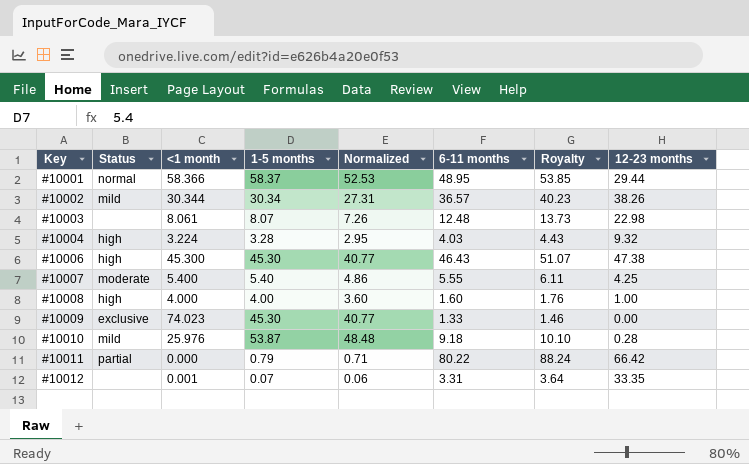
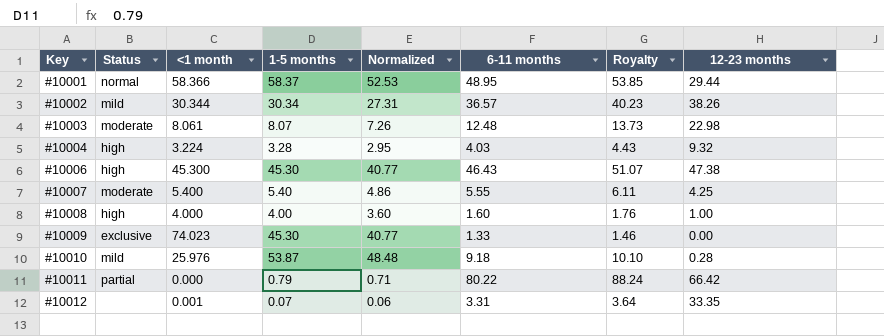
#10003 | Status: none -> moderate

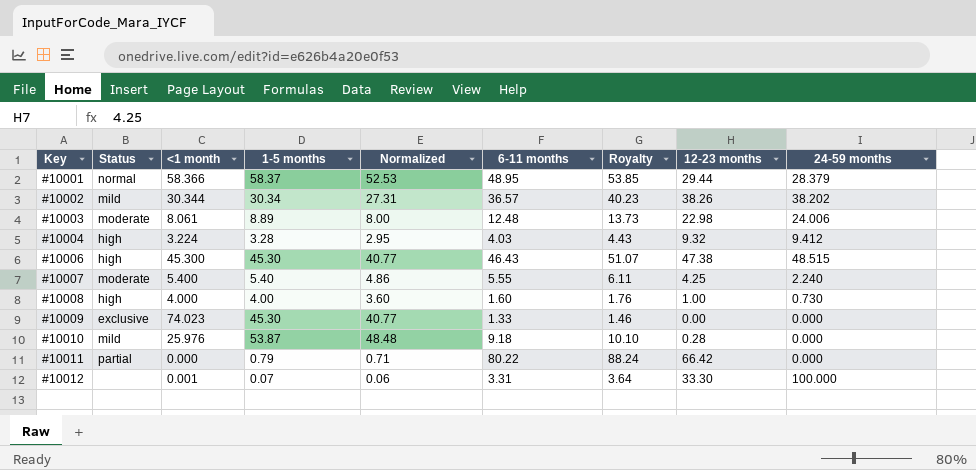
column 24-59 months | position: none -> 9
#10003 | 1-5 months: 8.07 -> 8.89
#10003 | Normalized: 7.26 -> 8.00
#10012 | 12-23 months: 33.35 -> 33.30

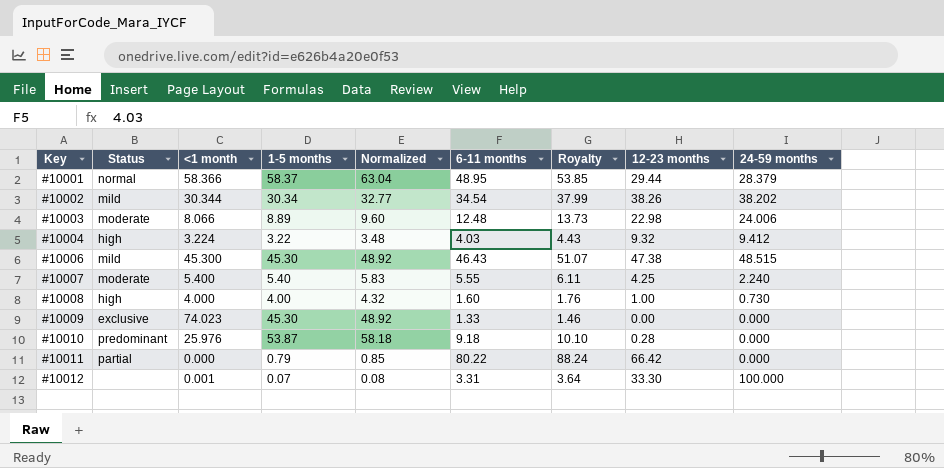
column Normalized | formula: [1-5 months] * 0.9 -> [1-5 months] * 1.08
#10002 | 6-11 months: 36.57 -> 34.54
#10002 | Royalty: 40.23 -> 37.99
#10003 | <1 month: 8.061 -> 8.066
#10004 | 1-5 months: 3.28 -> 3.22
#10006 | Status: high -> mild
#10010 | Status: mild -> predominant

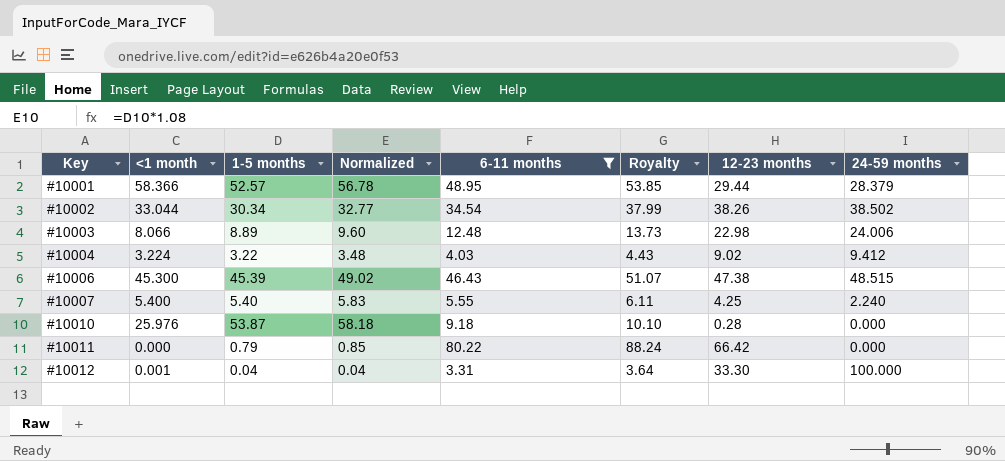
filter: none -> 6-11 months >= 3.31
column Status | position: 2 -> none
#10001 | 1-5 months: 58.37 -> 52.57
#10001 | Normalized: 63.04 -> 56.78
#10002 | <1 month: 30.344 -> 33.044
#10002 | 24-59 months: 38.202 -> 38.502
#10004 | 12-23 months: 9.32 -> 9.02
#10006 | 1-5 months: 45.30 -> 45.39
#10006 | Normalized: 48.92 -> 49.02
#10012 | 1-5 months: 0.07 -> 0.04
#10012 | Normalized: 0.08 -> 0.04

